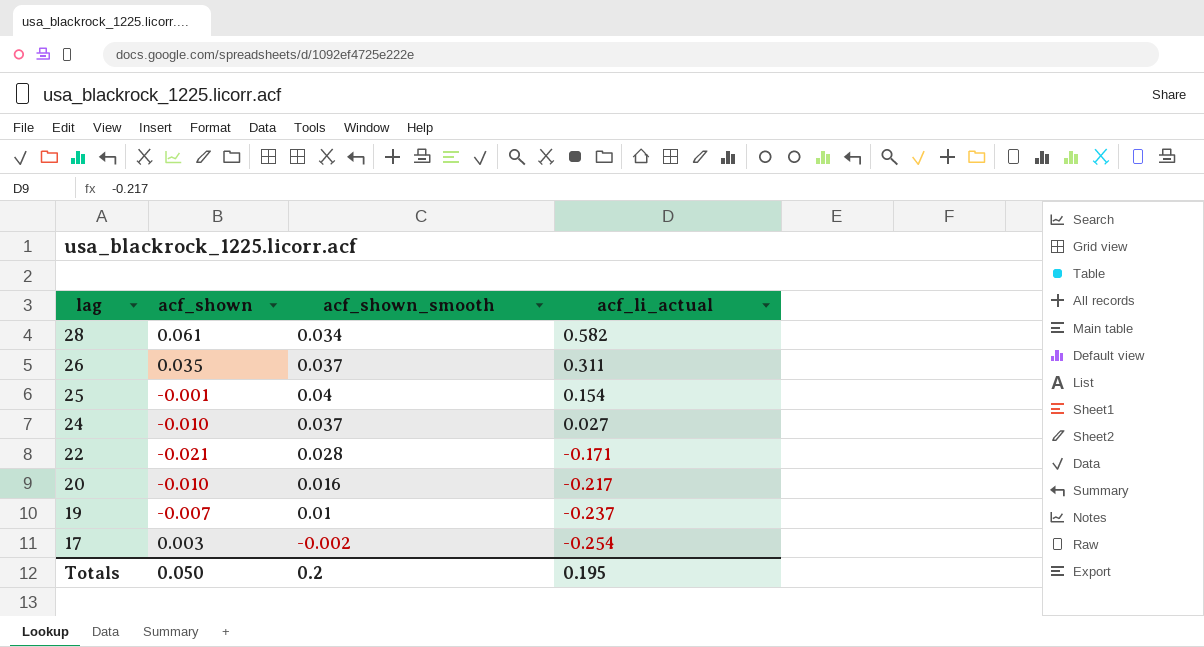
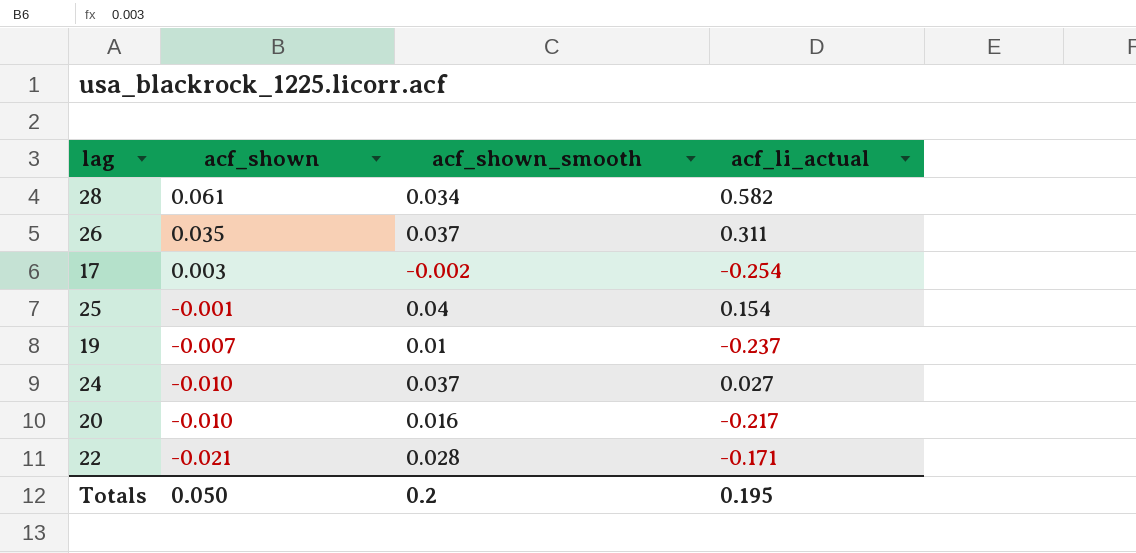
row order: lag descending -> acf_shown descending

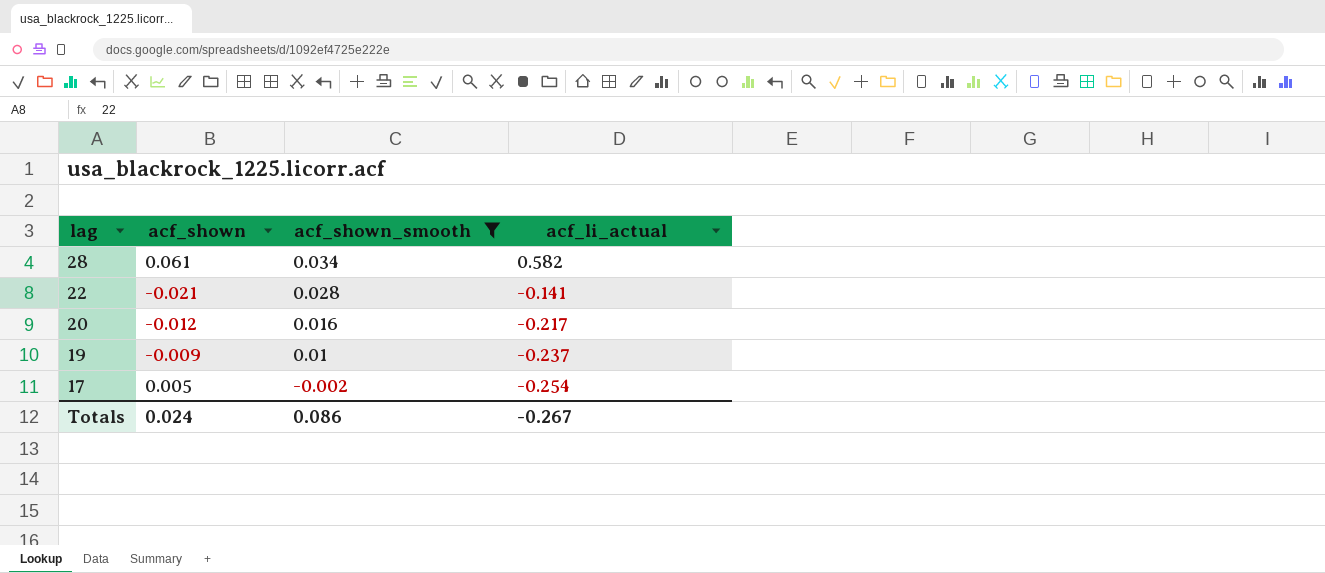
filter: none -> acf_shown_smooth <= 0.034
row order: acf_shown descending -> lag descending
22 | acf_li_actual: -0.171 -> -0.141
20 | acf_shown: -0.010 -> -0.012
19 | acf_shown: -0.007 -> -0.009
17 | acf_shown: 0.003 -> 0.005
Totals | acf_shown: 0.050 -> 0.024
Totals | acf_shown_smooth: 0.2 -> 0.086
Totals | acf_li_actual: 0.195 -> -0.267

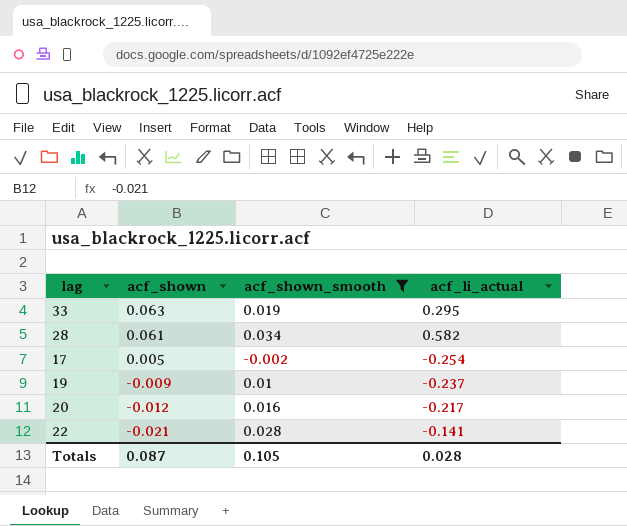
row order: lag descending -> acf_shown descending
row 33: none -> 0.063 | 0.019 | 0.295
Totals | acf_shown: 0.024 -> 0.087
Totals | acf_shown_smooth: 0.086 -> 0.105
Totals | acf_li_actual: -0.267 -> 0.028

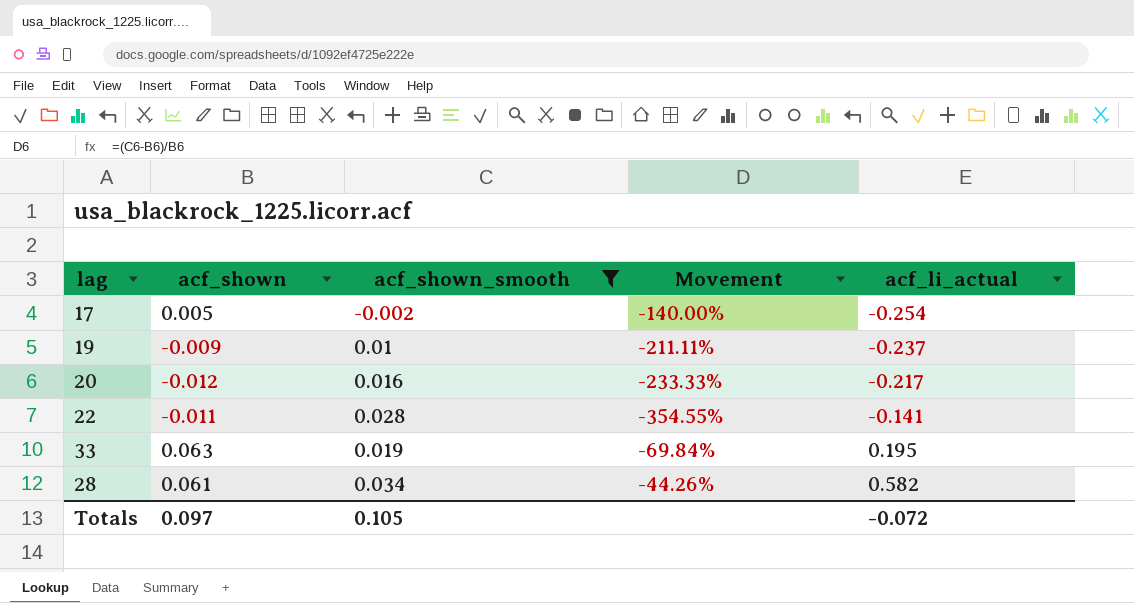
row order: acf_shown descending -> acf_li_actual ascending
column Movement | formula: none -> ([acf_shown_smooth] - [acf_shown]) / [acf_shown]
22 | acf_shown: -0.021 -> -0.011
33 | acf_li_actual: 0.295 -> 0.195
Totals | acf_shown: 0.087 -> 0.097
Totals | acf_li_actual: 0.028 -> -0.072

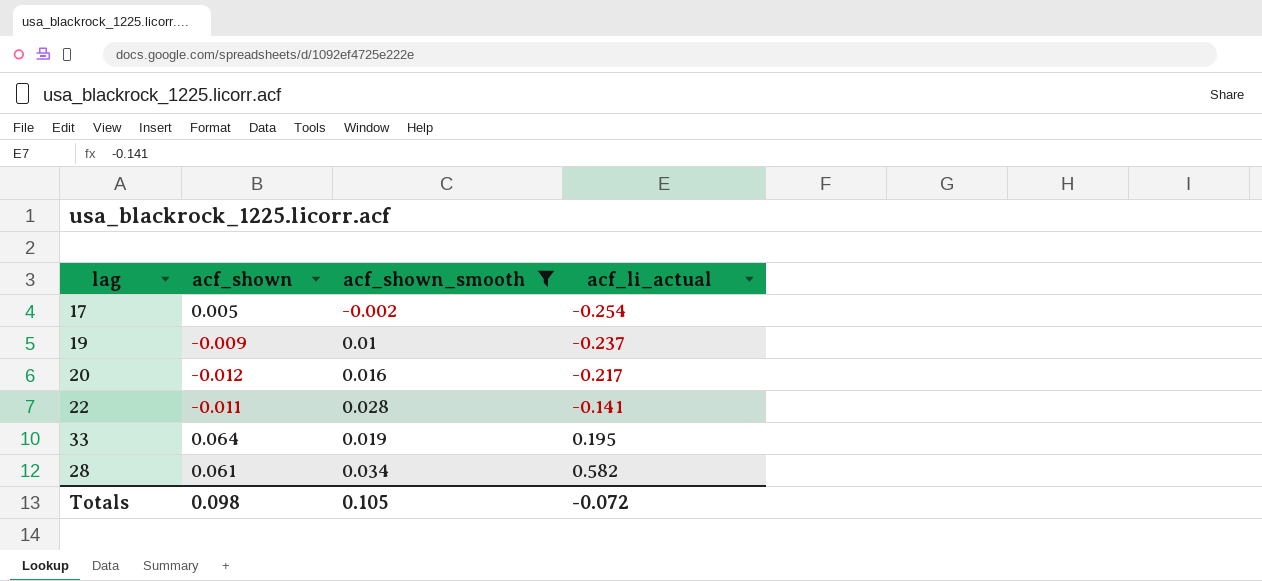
column Movement | formula: ([acf_shown_smooth] - [acf_shown]) / [acf_shown] -> none
33 | acf_shown: 0.063 -> 0.064
Totals | acf_shown: 0.097 -> 0.098

